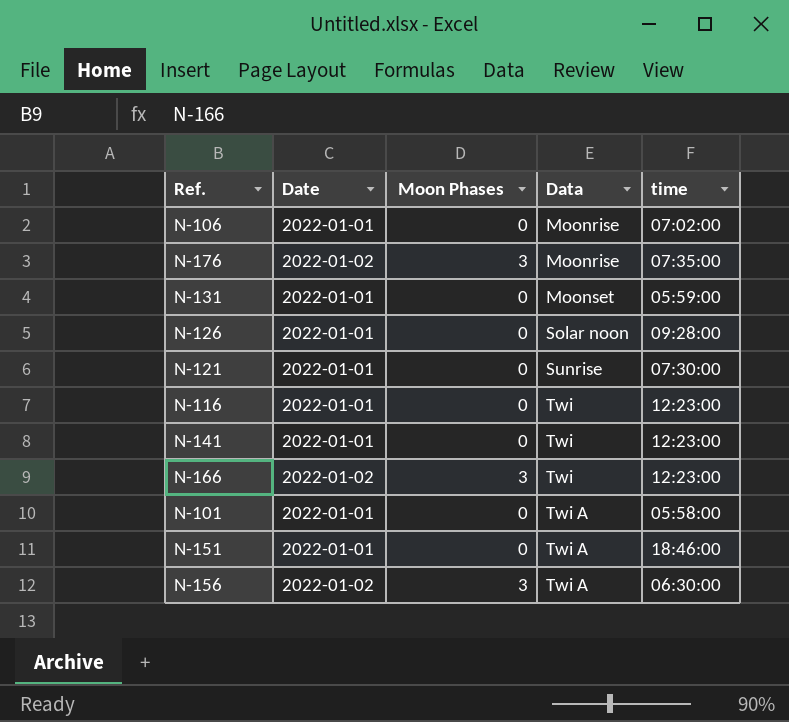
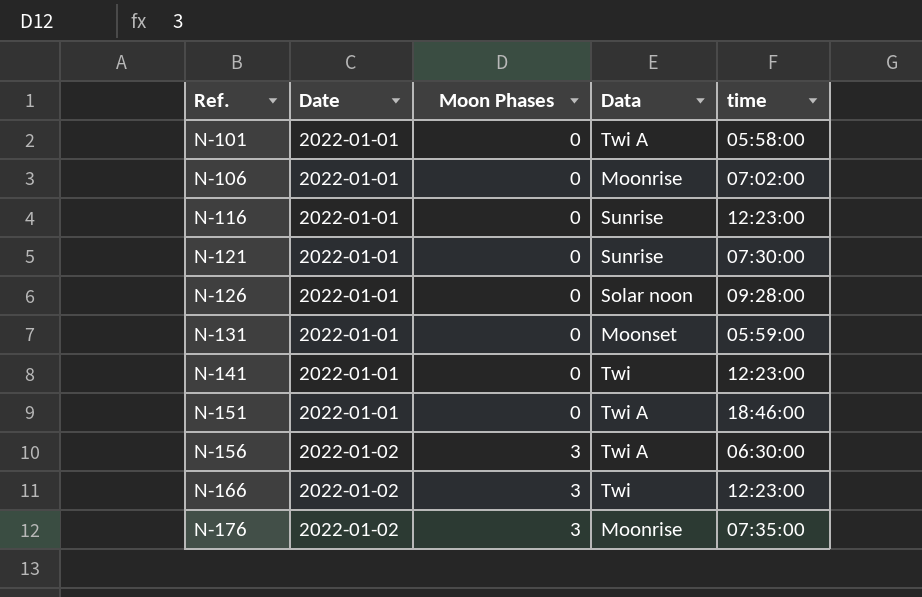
row order: Data ascending -> Ref. ascending
N-116 | Data: Twi -> Sunrise

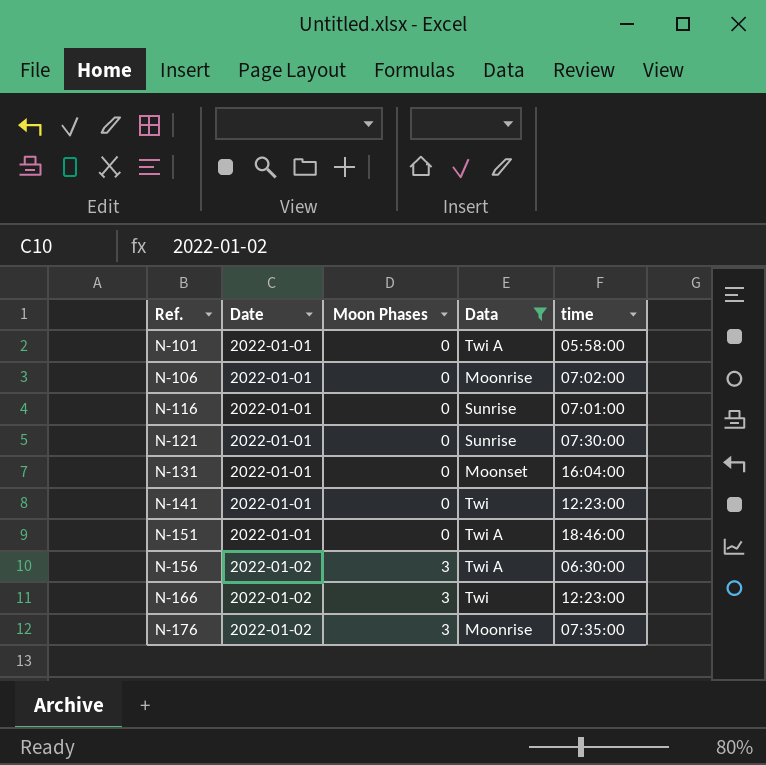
filter: none -> Data != Solar noon
N-116 | time: 12:23:00 -> 07:01:00
N-131 | time: 05:59:00 -> 16:04:00

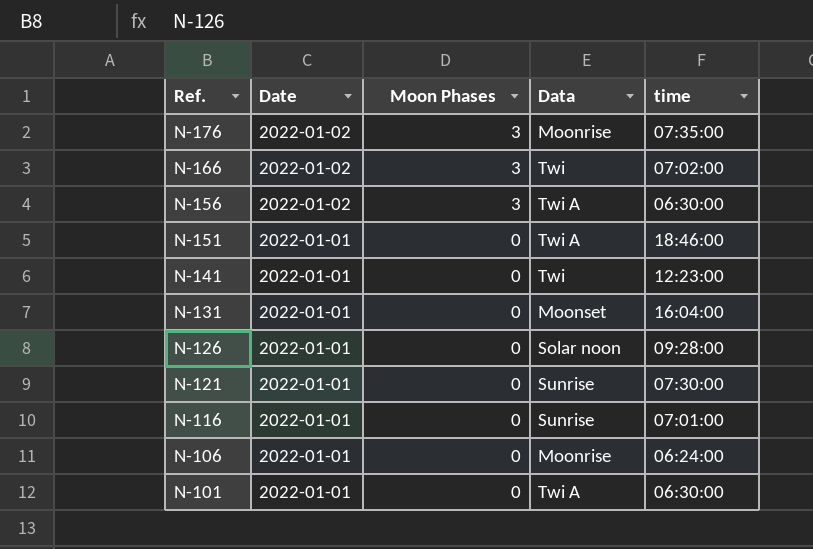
filter: Data != Solar noon -> none
row order: Ref. ascending -> Ref. descending
N-166 | time: 12:23:00 -> 07:02:00
N-106 | time: 07:02:00 -> 06:24:00
N-101 | time: 05:58:00 -> 06:30:00

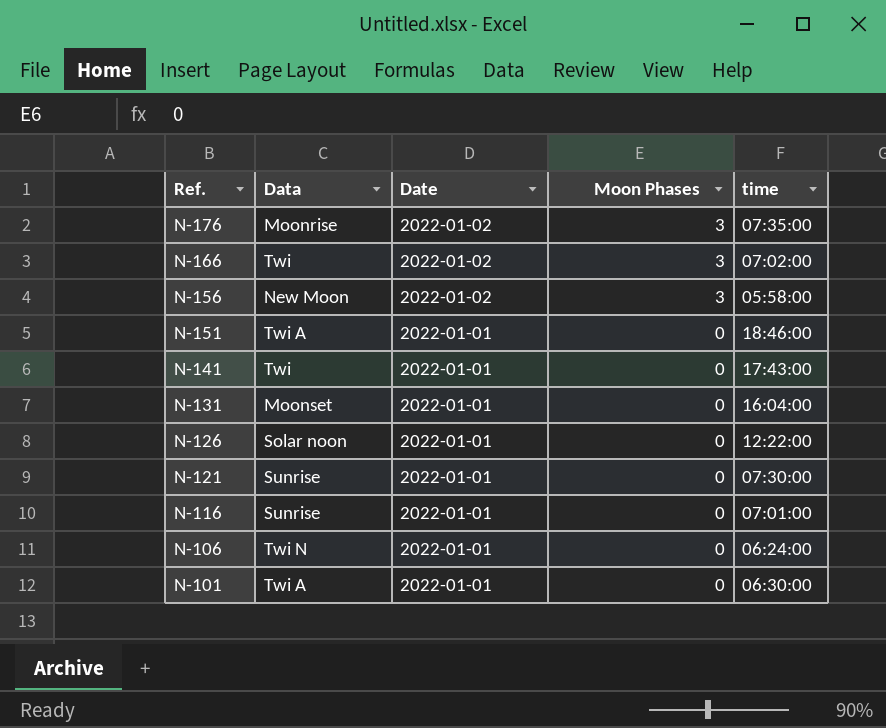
column Data | position: 4 -> 2
N-156 | Data: Twi A -> New Moon
N-156 | time: 06:30:00 -> 05:58:00
N-141 | time: 12:23:00 -> 17:43:00
N-126 | time: 09:28:00 -> 12:22:00
N-106 | Data: Moonrise -> Twi N

